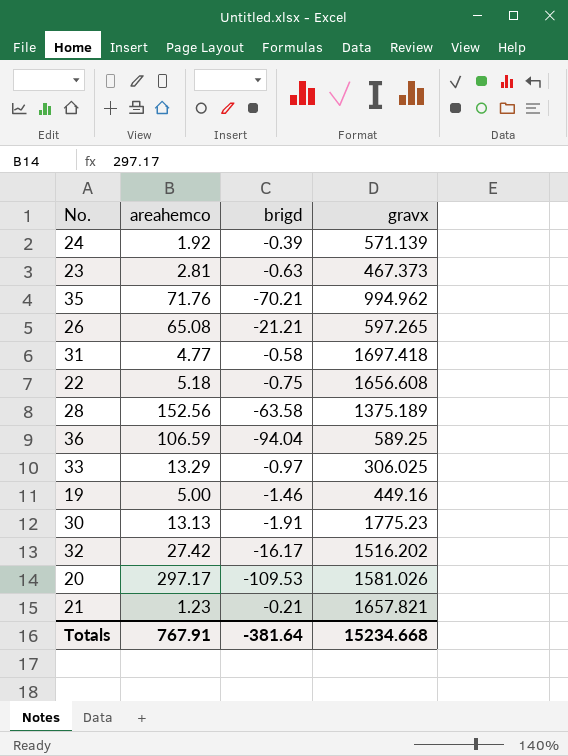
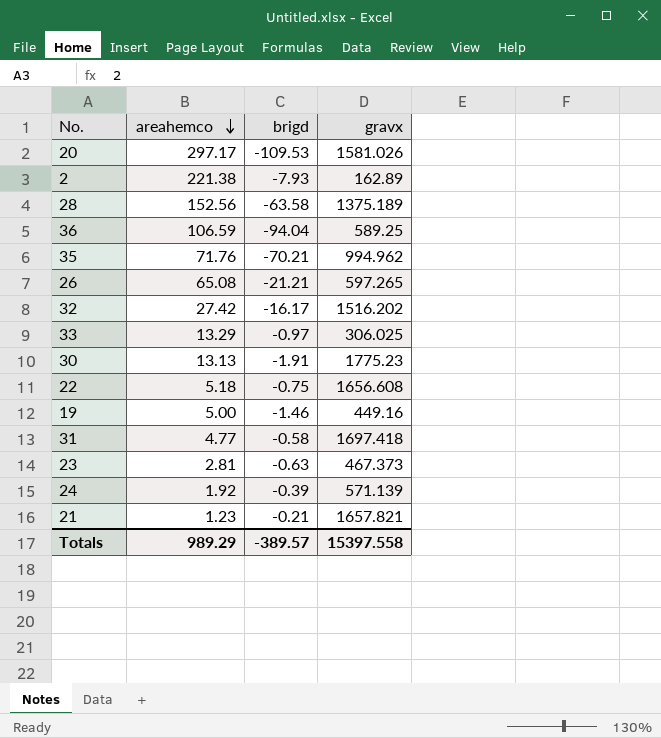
row order: none -> areahemco descending
row 2: none -> 221.38 | -7.93 | 162.89
Totals | areahemco: 767.91 -> 989.29
Totals | brigd: -381.64 -> -389.57
Totals | gravx: 15234.668 -> 15397.558

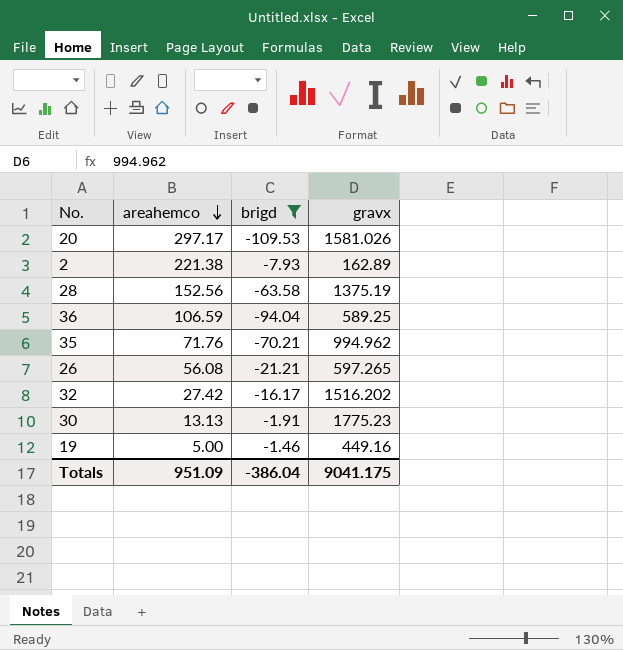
filter: none -> brigd <= -1.46
28 | gravx: 1375.189 -> 1375.19
26 | areahemco: 65.08 -> 56.08
Totals | areahemco: 989.29 -> 951.09
Totals | brigd: -389.57 -> -386.04
Totals | gravx: 15397.558 -> 9041.175

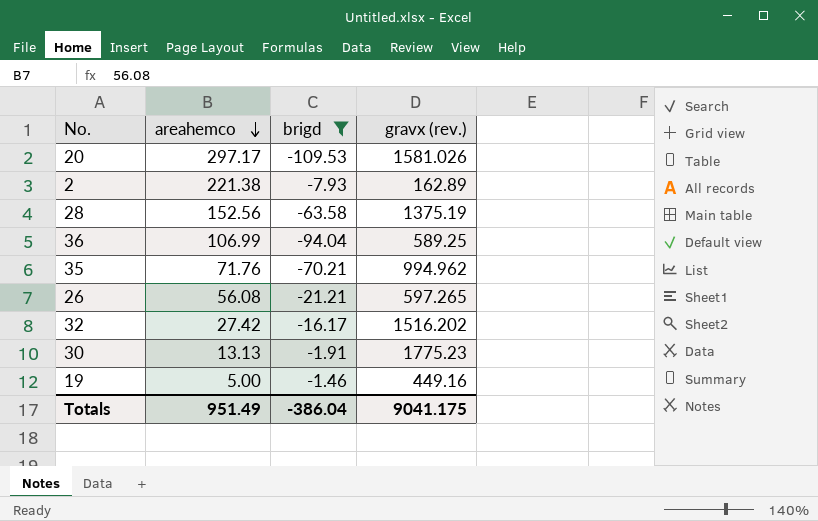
column name: gravx -> gravx (rev.)
36 | areahemco: 106.59 -> 106.99
Totals | areahemco: 951.09 -> 951.49

